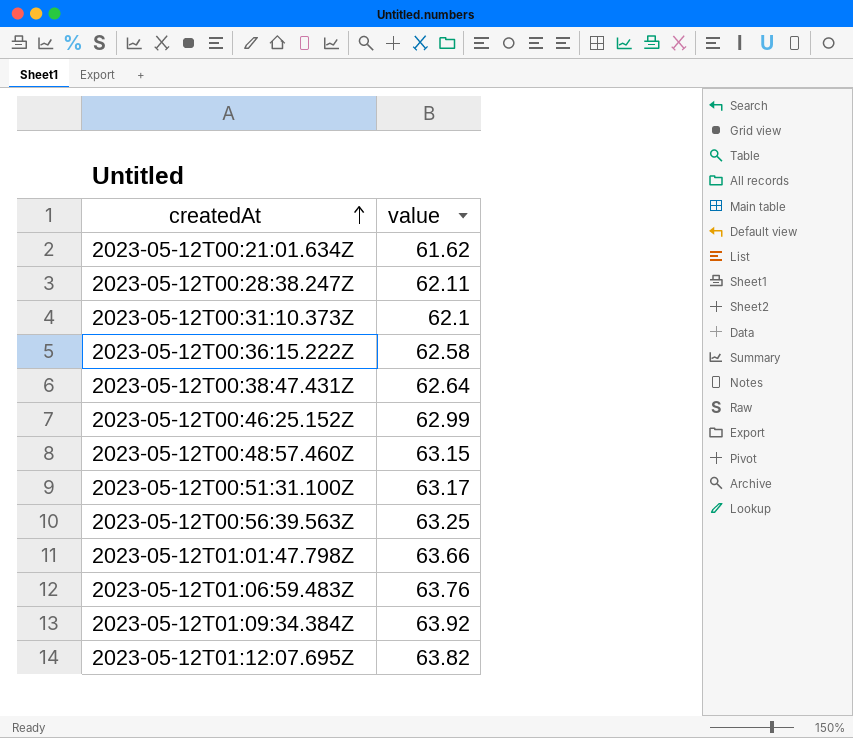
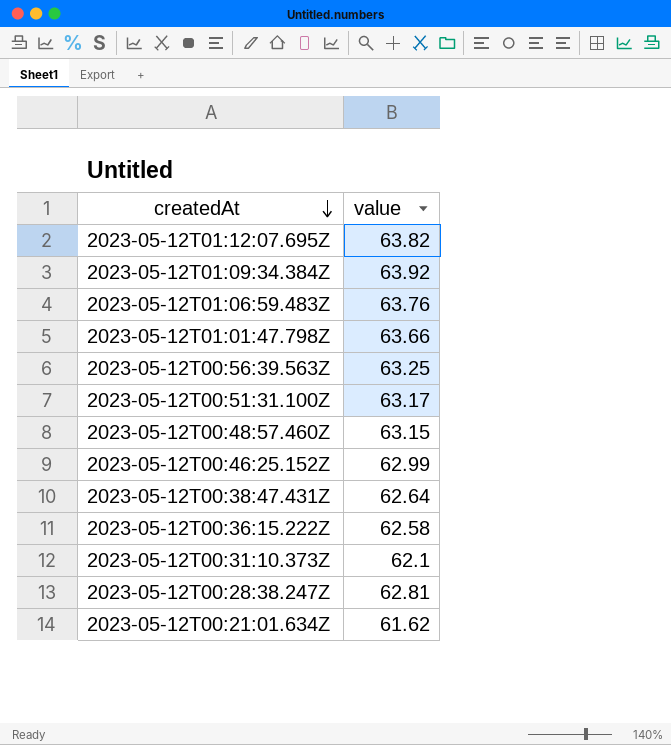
row order: createdAt ascending -> createdAt descending
2023-05-12T00:28:38.247Z | value: 62.11 -> 62.81

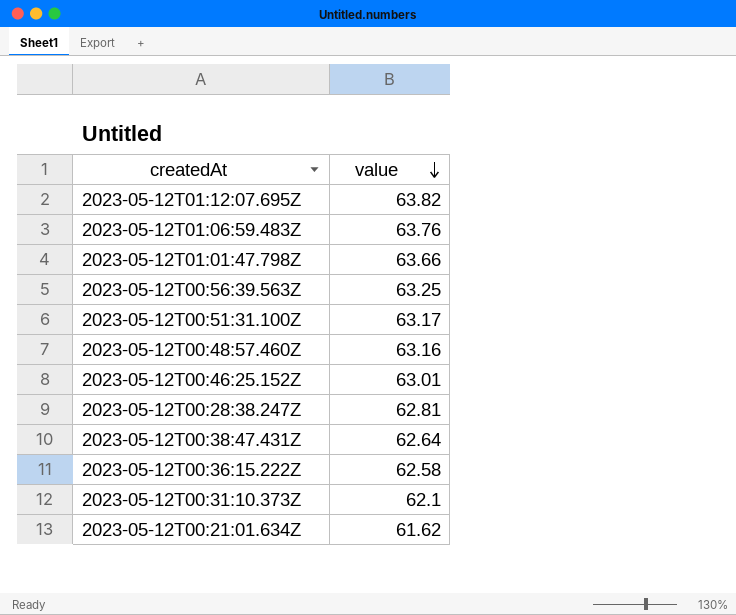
row order: createdAt descending -> value descending
row 2023-05-12T01:09:34.384Z: 63.92 -> none
2023-05-12T00:48:57.460Z | value: 63.15 -> 63.16
2023-05-12T00:46:25.152Z | value: 62.99 -> 63.01

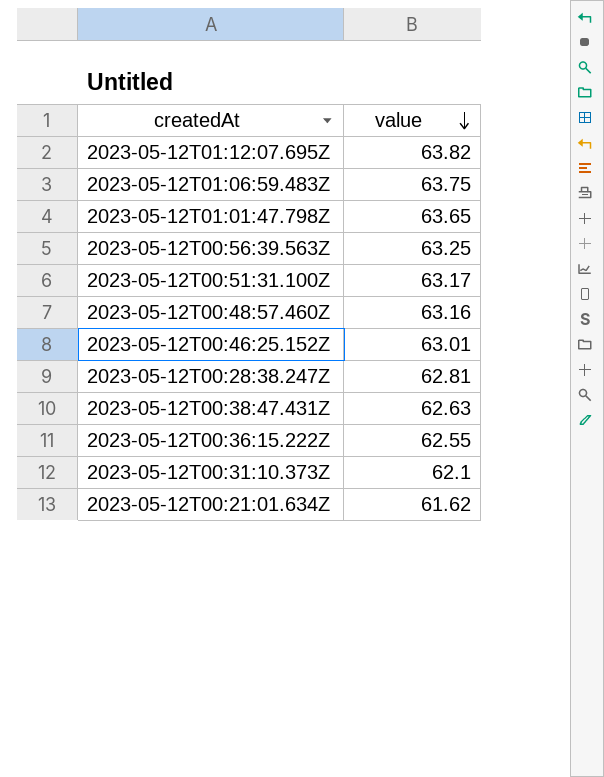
2023-05-12T01:06:59.483Z | value: 63.76 -> 63.75
2023-05-12T01:01:47.798Z | value: 63.66 -> 63.65
2023-05-12T00:38:47.431Z | value: 62.64 -> 62.63
2023-05-12T00:36:15.222Z | value: 62.58 -> 62.55

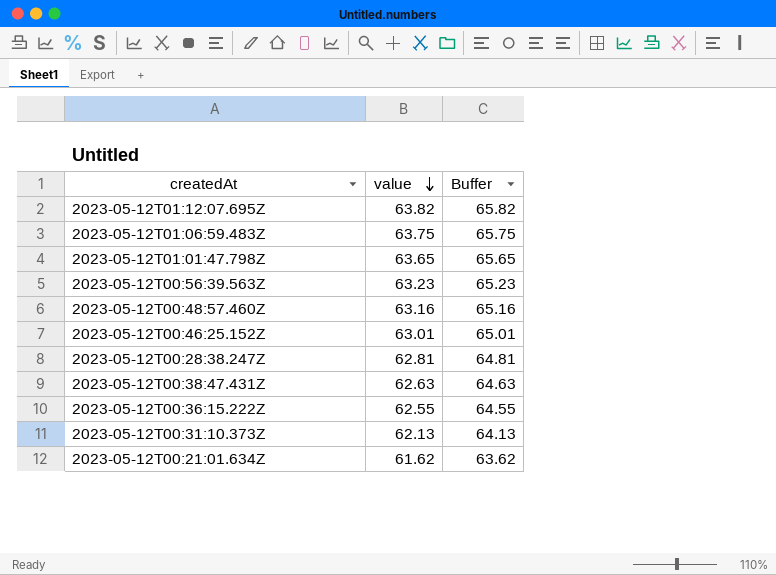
column Buffer | formula: none -> [value] + 2
row 2023-05-12T00:51:31.100Z: 63.17 -> none
2023-05-12T00:56:39.563Z | value: 63.25 -> 63.23
2023-05-12T00:31:10.373Z | value: 62.1 -> 62.13

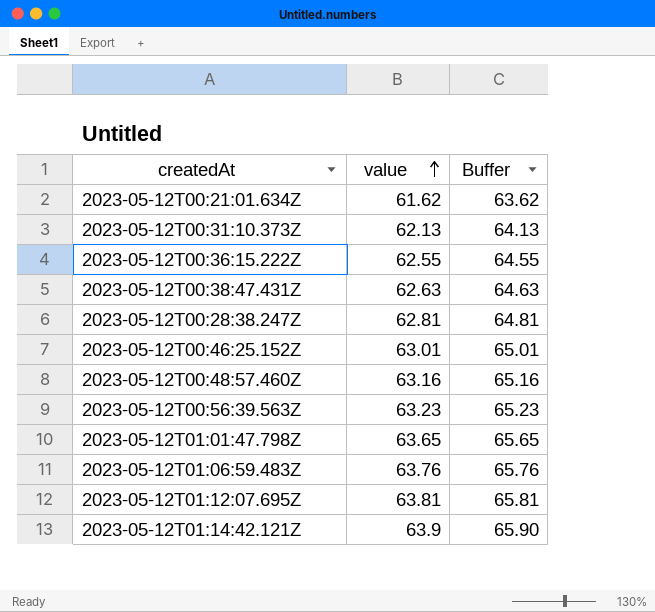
row order: value descending -> value ascending
2023-05-12T01:06:59.483Z | value: 63.75 -> 63.76
2023-05-12T01:06:59.483Z | Buffer: 65.75 -> 65.76
2023-05-12T01:12:07.695Z | value: 63.82 -> 63.81
2023-05-12T01:12:07.695Z | Buffer: 65.82 -> 65.81
row 2023-05-12T01:14:42.121Z: none -> 63.9 | 65.90

